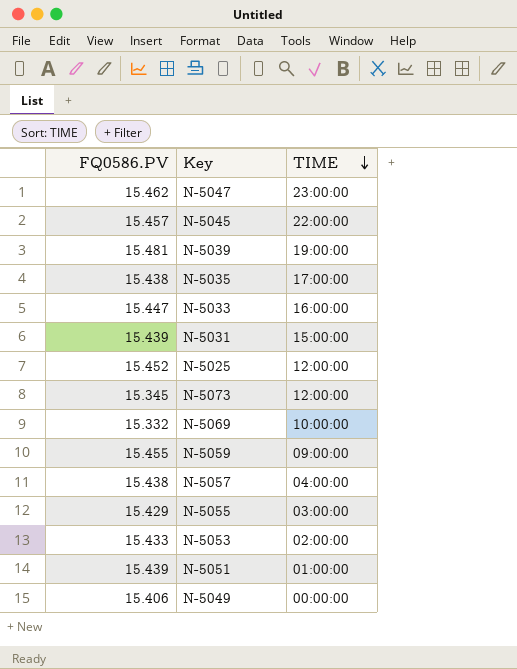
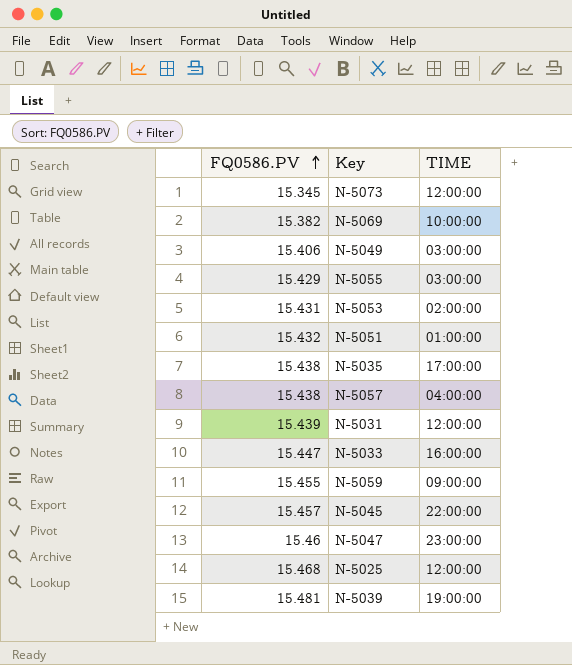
row order: TIME descending -> FQ0586.PV ascending
N-5069 | FQ0586.PV: 15.332 -> 15.382
N-5049 | TIME: 00:00:00 -> 03:00:00
N-5053 | FQ0586.PV: 15.433 -> 15.431
N-5051 | FQ0586.PV: 15.439 -> 15.432
N-5031 | TIME: 15:00:00 -> 12:00:00
N-5047 | FQ0586.PV: 15.462 -> 15.46
N-5025 | FQ0586.PV: 15.452 -> 15.468

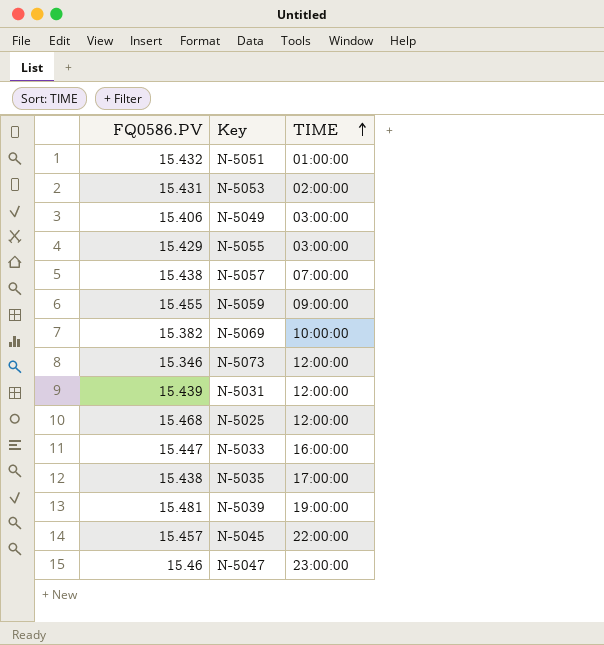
row order: FQ0586.PV ascending -> TIME ascending
N-5057 | TIME: 04:00:00 -> 07:00:00
N-5073 | FQ0586.PV: 15.345 -> 15.346

